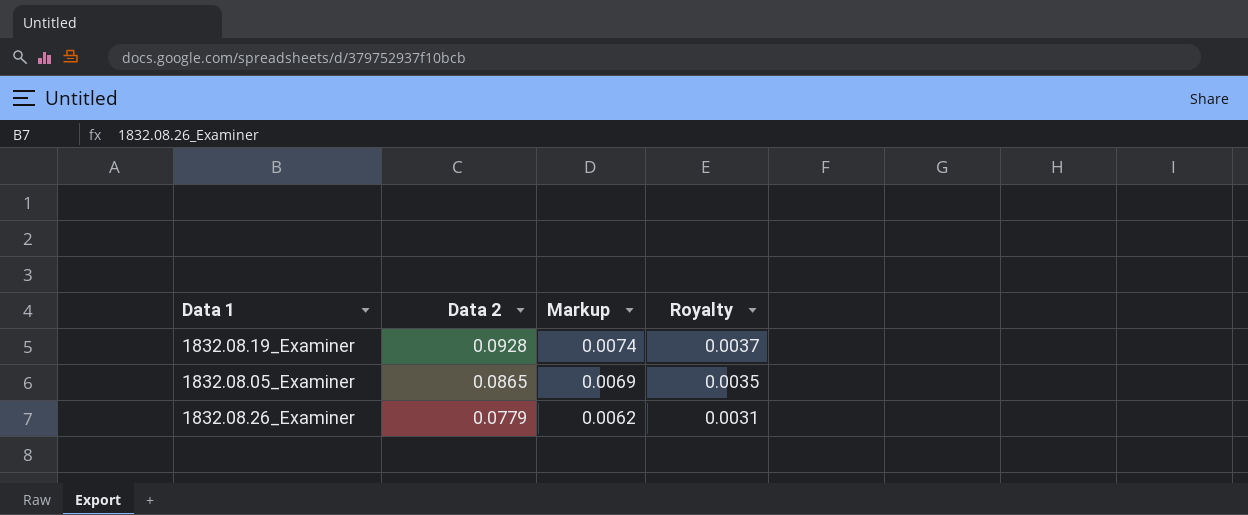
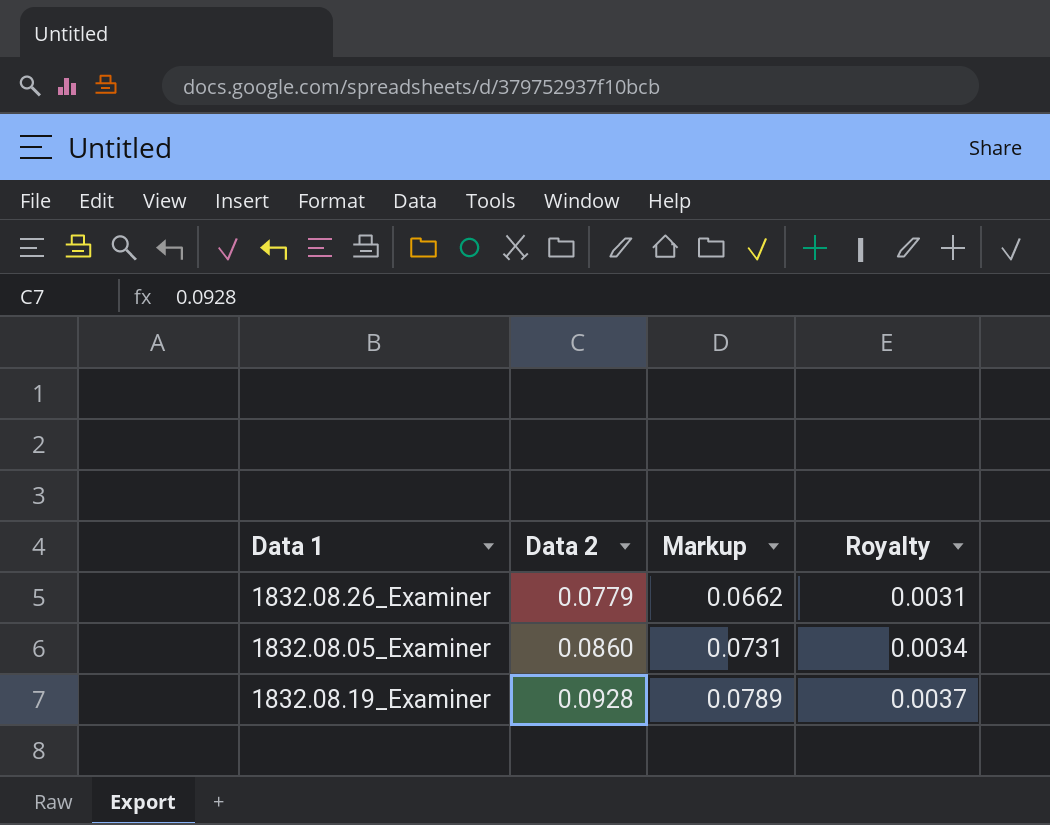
row order: Data 2 descending -> Data 2 ascending
column Markup | formula: [Data 2] * 0.08 -> [Data 2] * 0.85
1832.08.05_Examiner | Data 2: 0.0865 -> 0.0860
1832.08.05_Examiner | Royalty: 0.0035 -> 0.0034

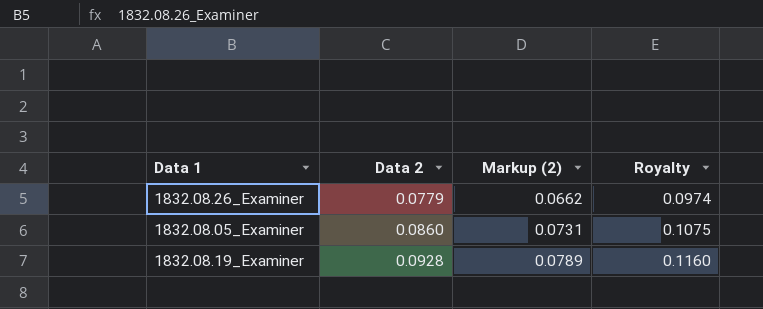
column name: Markup -> Markup (2)
column Royalty | formula: [Data 2] * 0.04 -> [Data 2] * 1.25

